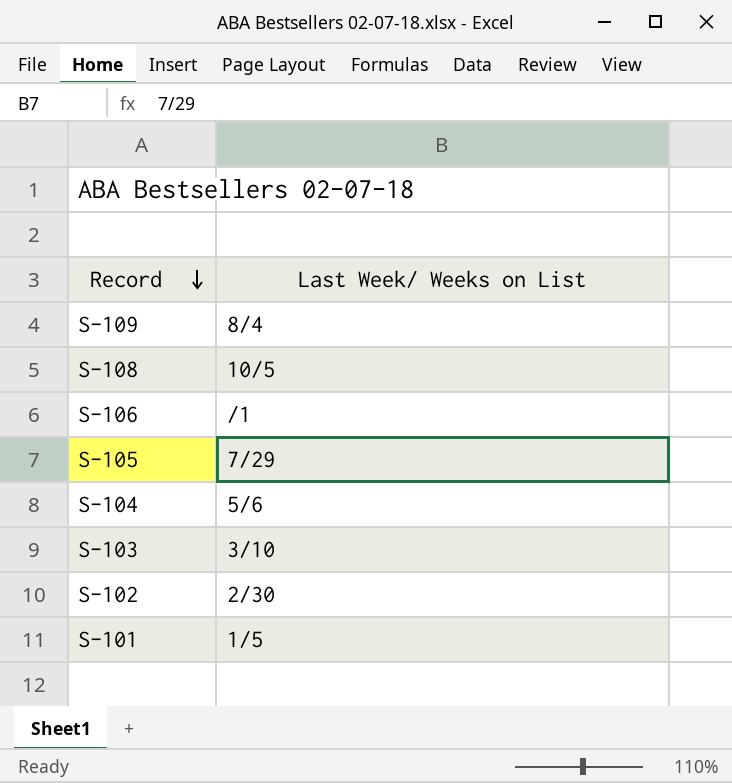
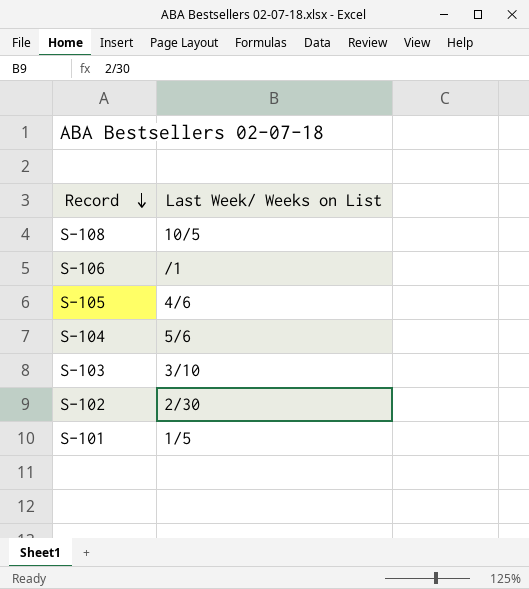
row S-109: 8/4 -> none
S-105 | Last Week/ Weeks on List: 7/29 -> 4/6

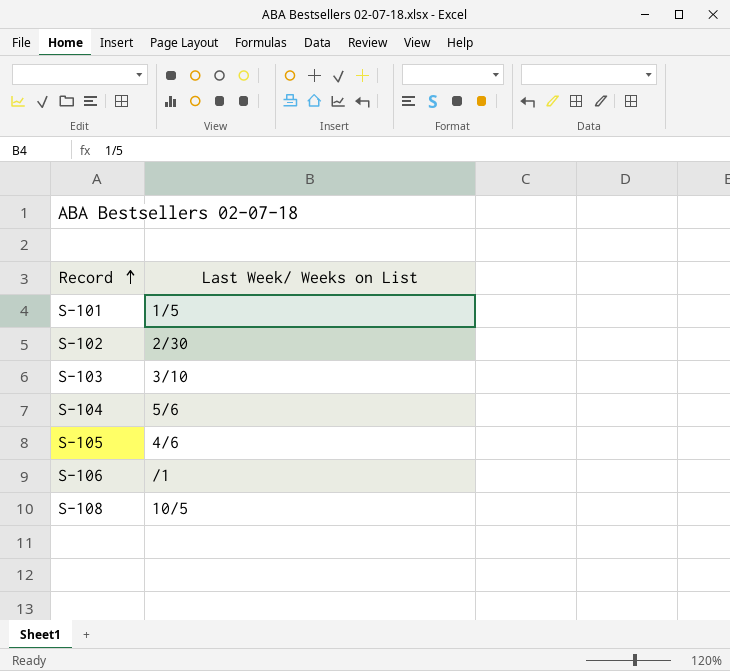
row order: Record descending -> Record ascending

